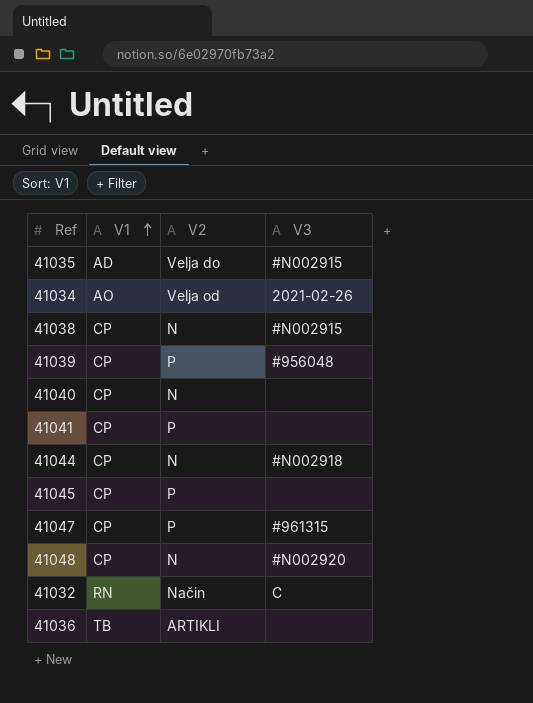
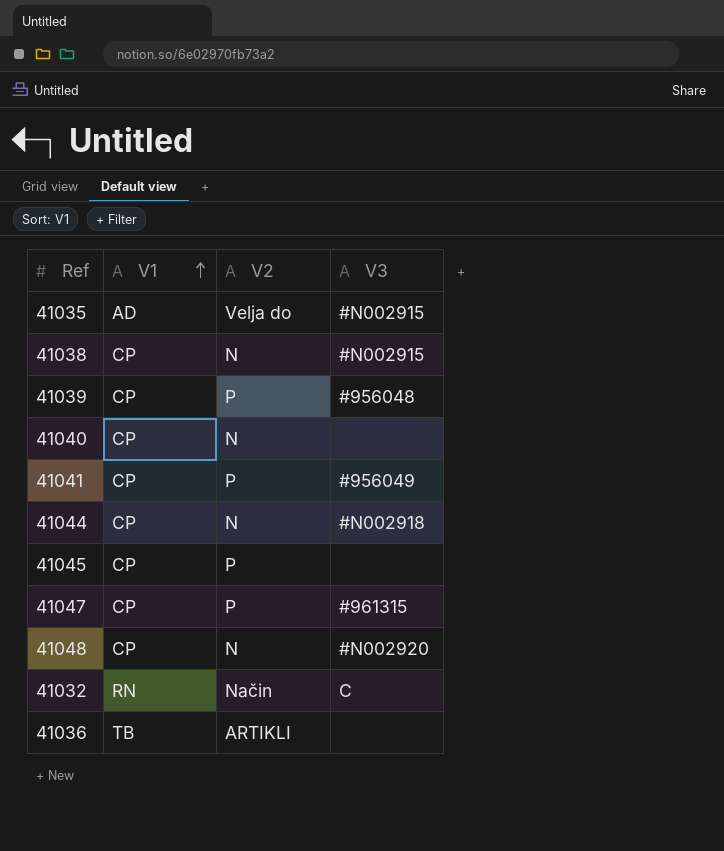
row 41034: AO | Velja od | 2021-02-26 -> none
41041 | V3: none -> #956049

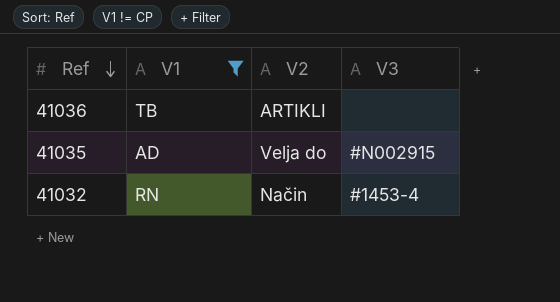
filter: none -> V1 != CP
row order: V1 ascending -> Ref descending
41032 | V3: C -> #1453-4

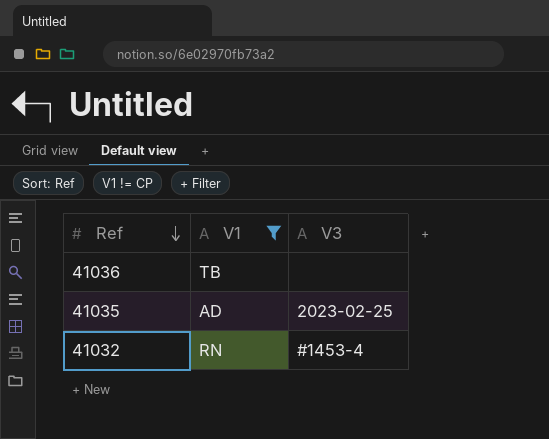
column V2 | position: 3 -> none
41035 | V3: #N002915 -> 2023-02-25

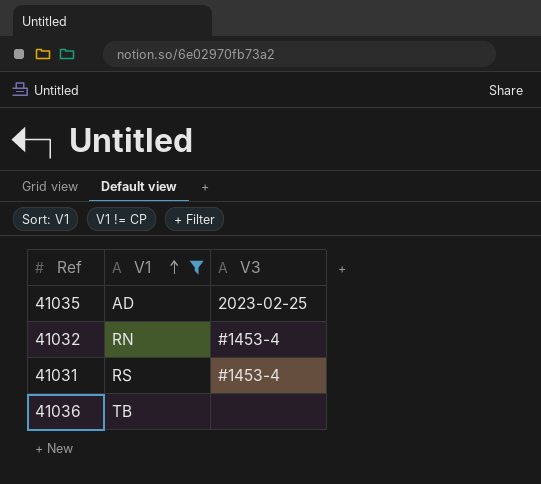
row order: Ref descending -> V1 ascending
row 41031: none -> RS | #1453-4

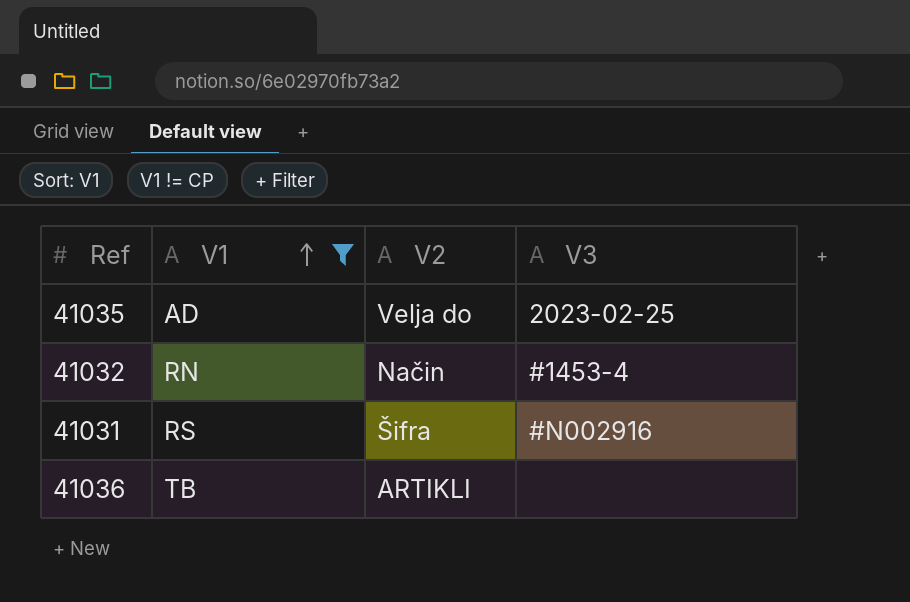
column V2 | position: none -> 3
41031 | V3: #1453-4 -> #N002916

